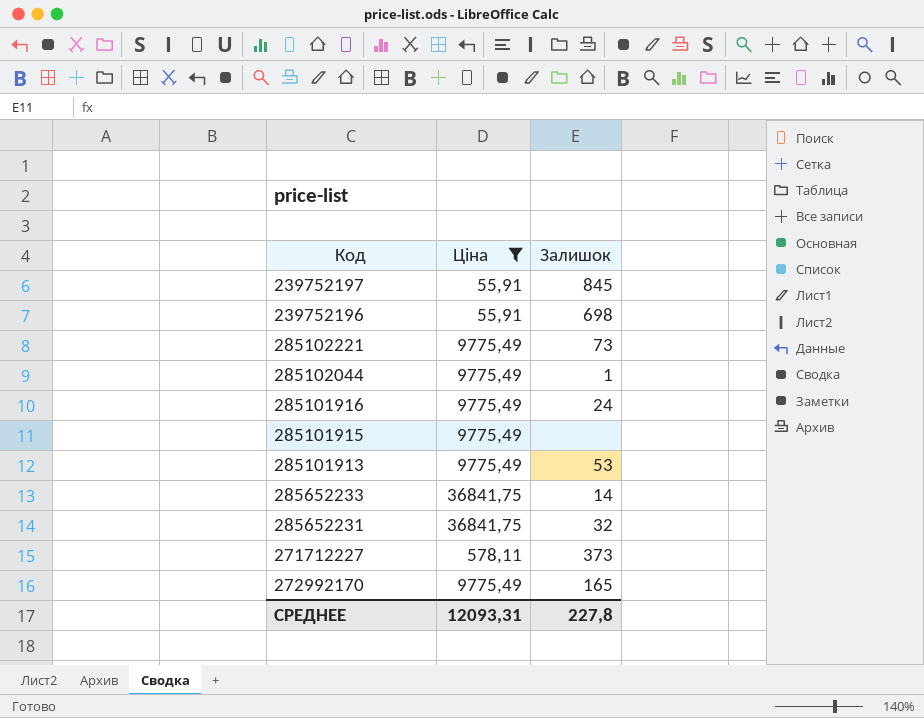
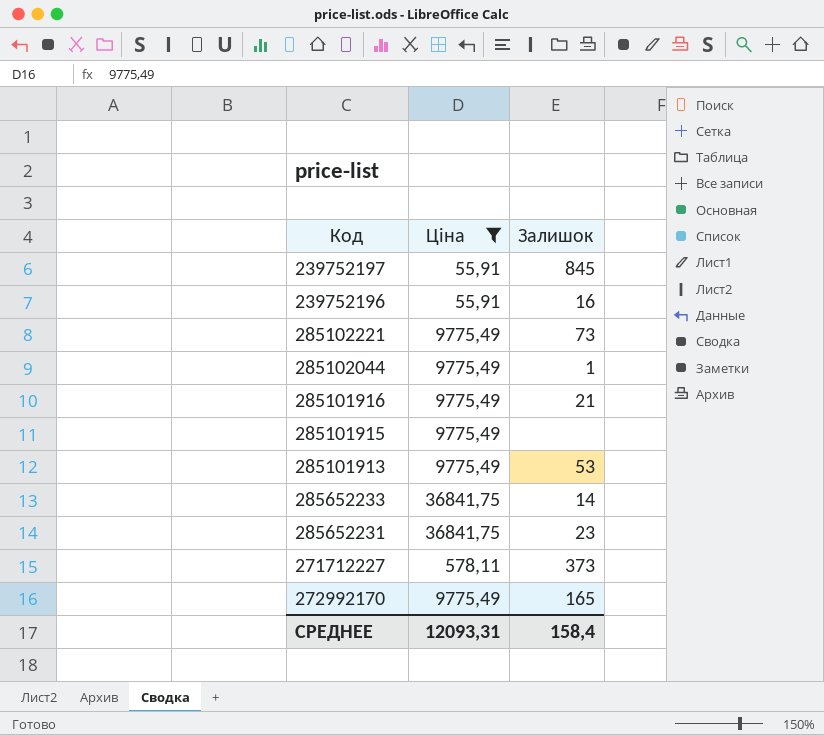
239752196 | Залишок: 698 -> 16
285101916 | Залишок: 24 -> 21
285652231 | Залишок: 32 -> 23
СРЕДНЕЕ | Залишок: 227,8 -> 158,4

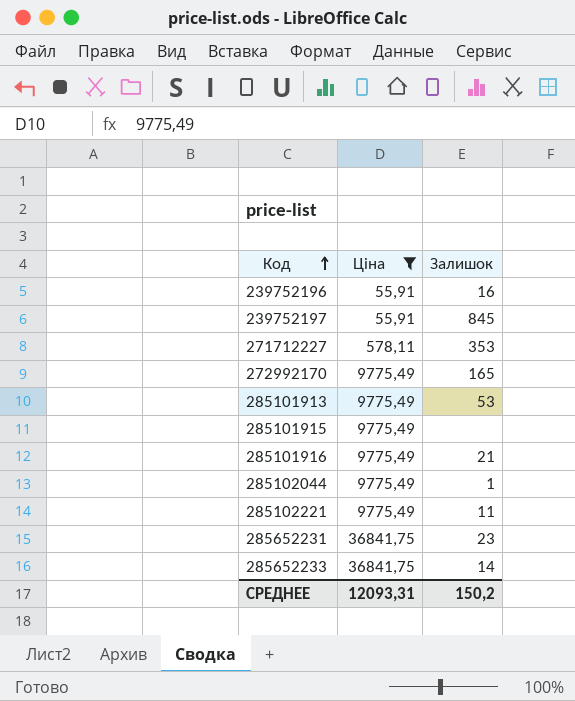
row order: none -> Код ascending
271712227 | Залишок: 373 -> 353
285102221 | Залишок: 73 -> 11
СРЕДНЕЕ | Залишок: 158,4 -> 150,2

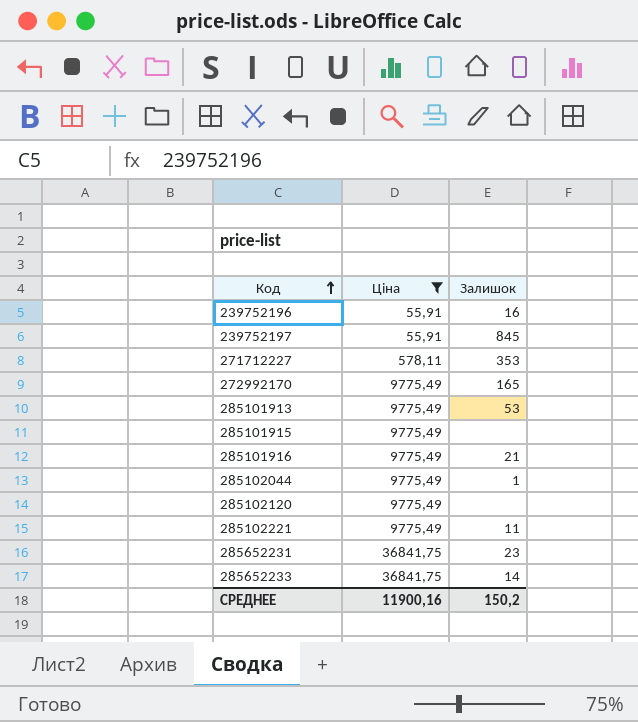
row 285102120: none -> 9775,49 | none
СРЕДНЕЕ | Ціна: 12093,31 -> 11900,16

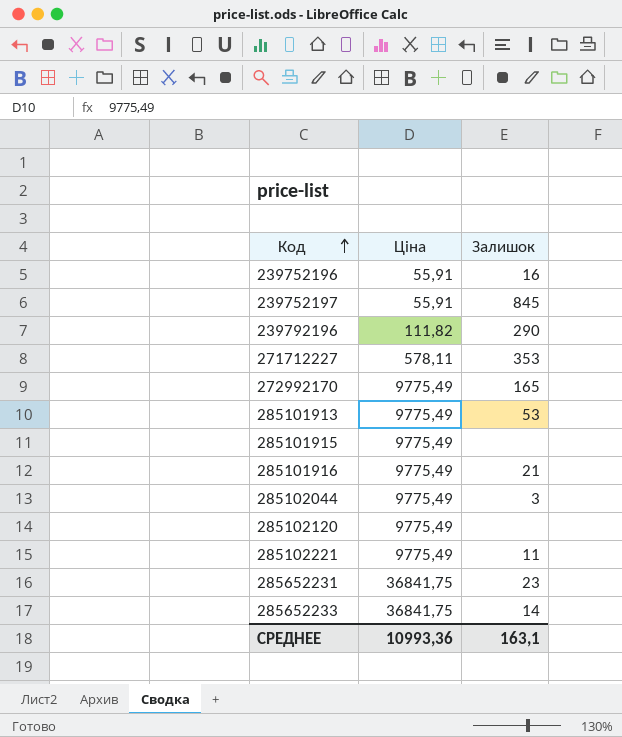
filter: Ціна != 111,82 -> none
285102044 | Залишок: 1 -> 3
СРЕДНЕЕ | Ціна: 11900,16 -> 10993,36
СРЕДНЕЕ | Залишок: 150,2 -> 163,1

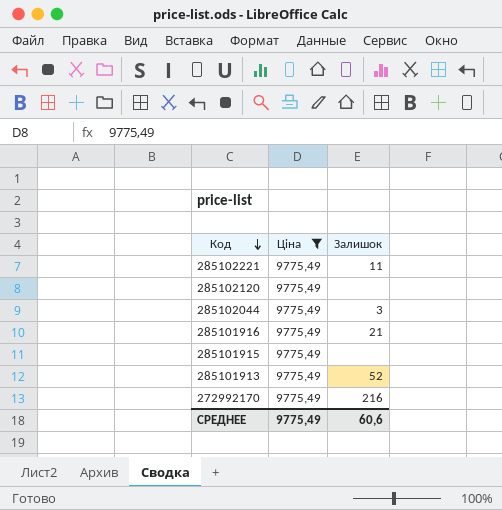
filter: none -> Ціна = 9775,49
row order: Код ascending -> Код descending
285101913 | Залишок: 53 -> 52
272992170 | Залишок: 165 -> 216
СРЕДНЕЕ | Ціна: 10993,36 -> 9775,49
СРЕДНЕЕ | Залишок: 163,1 -> 60,6

